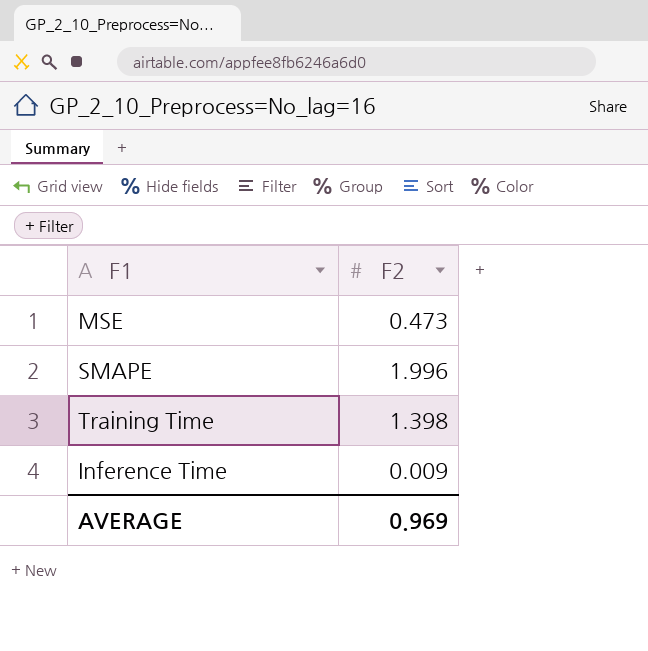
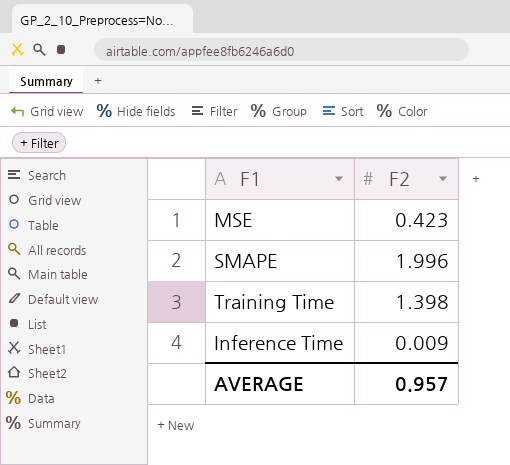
MSE | F2: 0.473 -> 0.423
AVERAGE | F2: 0.969 -> 0.957

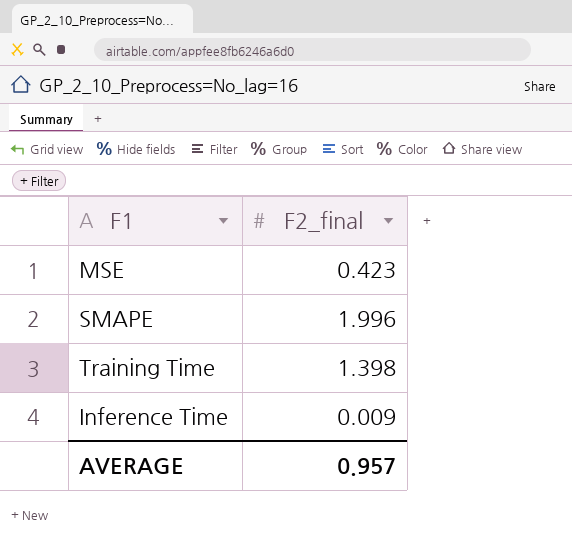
column name: F2 -> F2_final

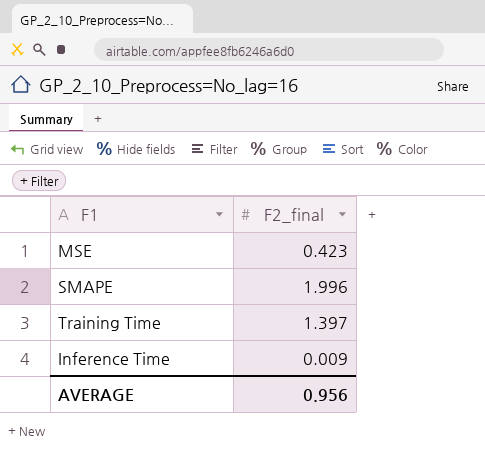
Training Time | F2_final: 1.398 -> 1.397
AVERAGE | F2_final: 0.957 -> 0.956

